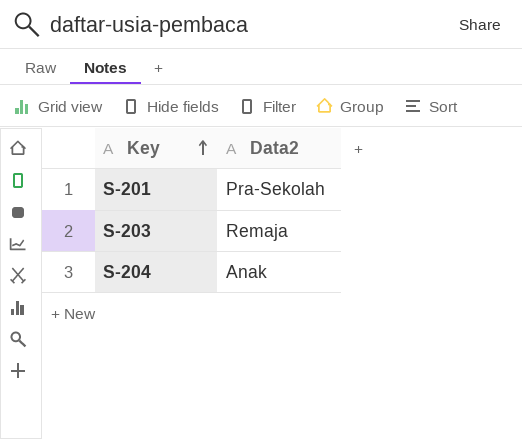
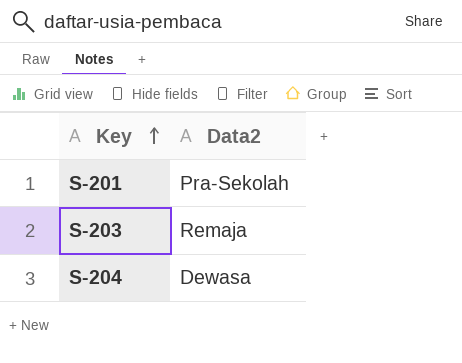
S-204 | Data2: Anak -> Dewasa

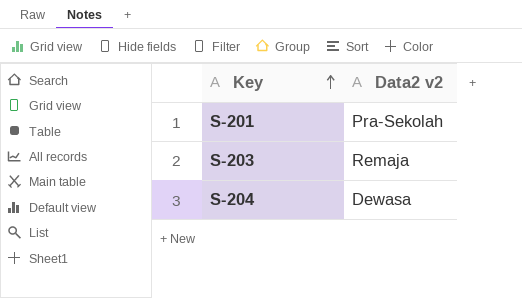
column name: Data2 -> Data2 v2

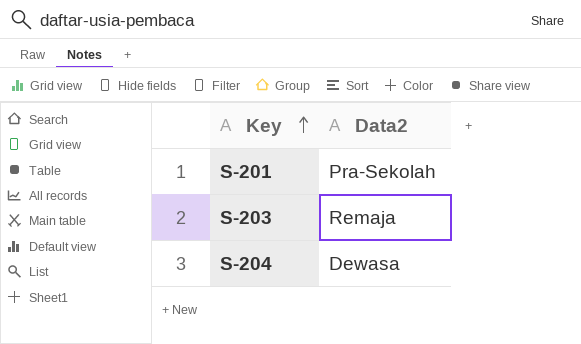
column name: Data2 v2 -> Data2

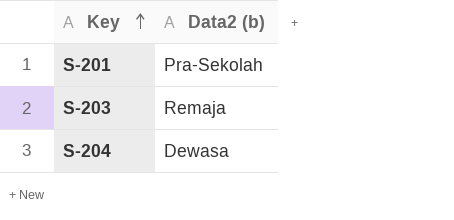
column name: Data2 -> Data2 (b)

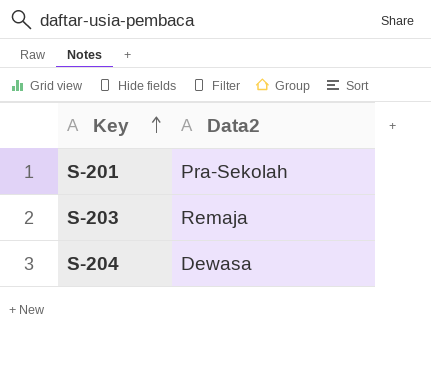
column name: Data2 (b) -> Data2

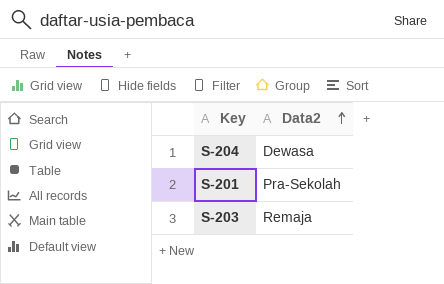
row order: Key ascending -> Data2 ascending

